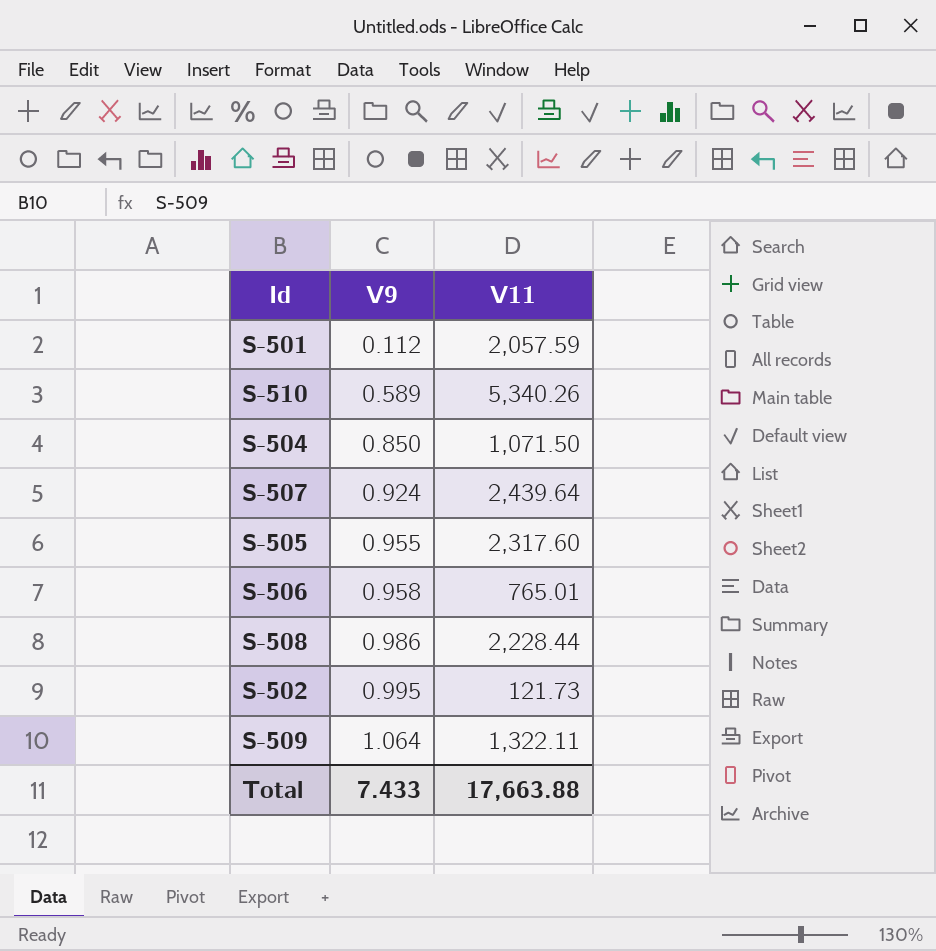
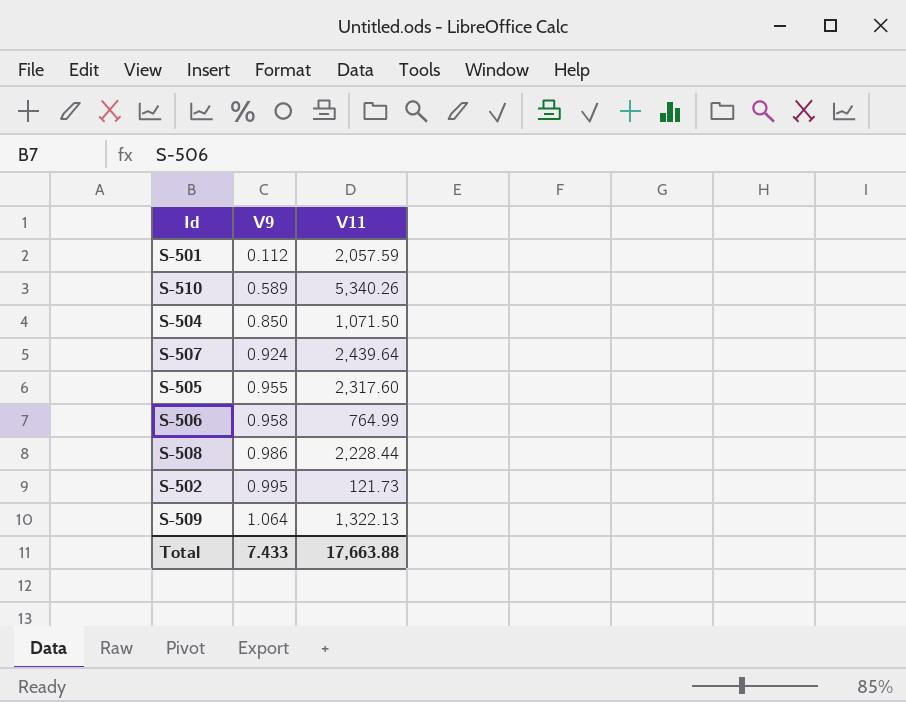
S-506 | V11: 765.01 -> 764.99
S-509 | V11: 1,322.11 -> 1,322.13

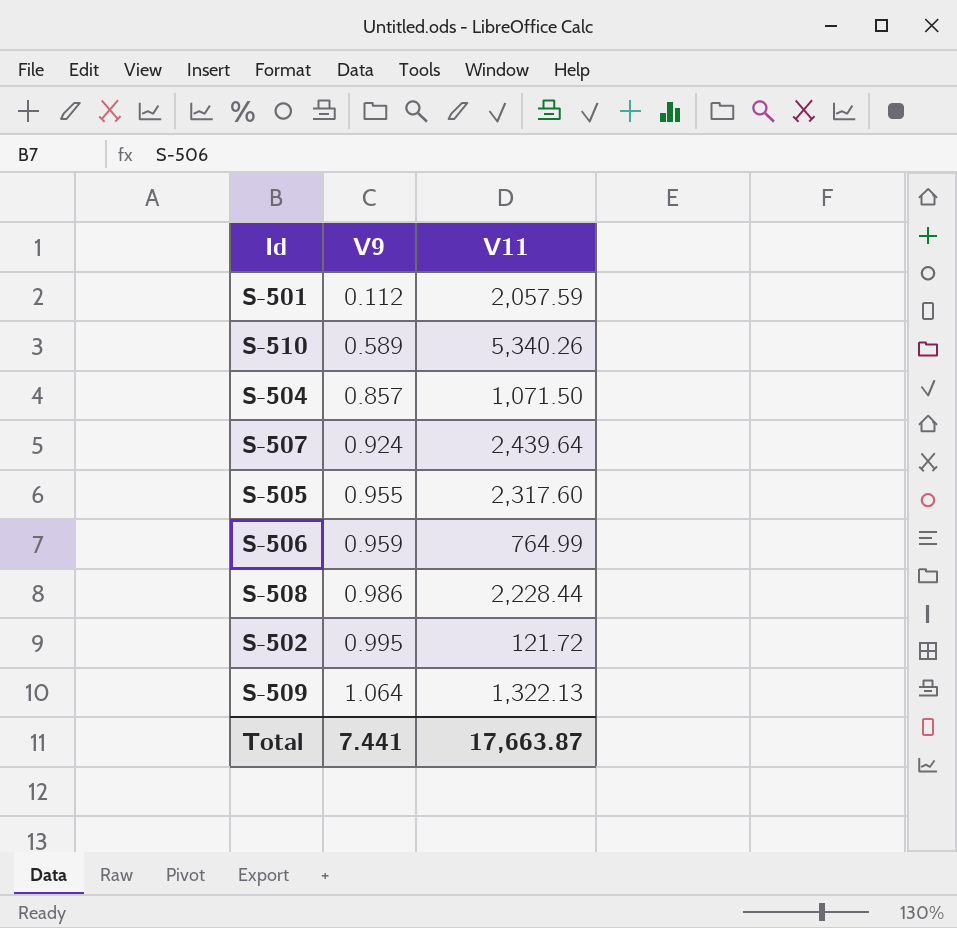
S-504 | V9: 0.850 -> 0.857
S-506 | V9: 0.958 -> 0.959
S-502 | V11: 121.73 -> 121.72
Total | V9: 7.433 -> 7.441
Total | V11: 17,663.88 -> 17,663.87

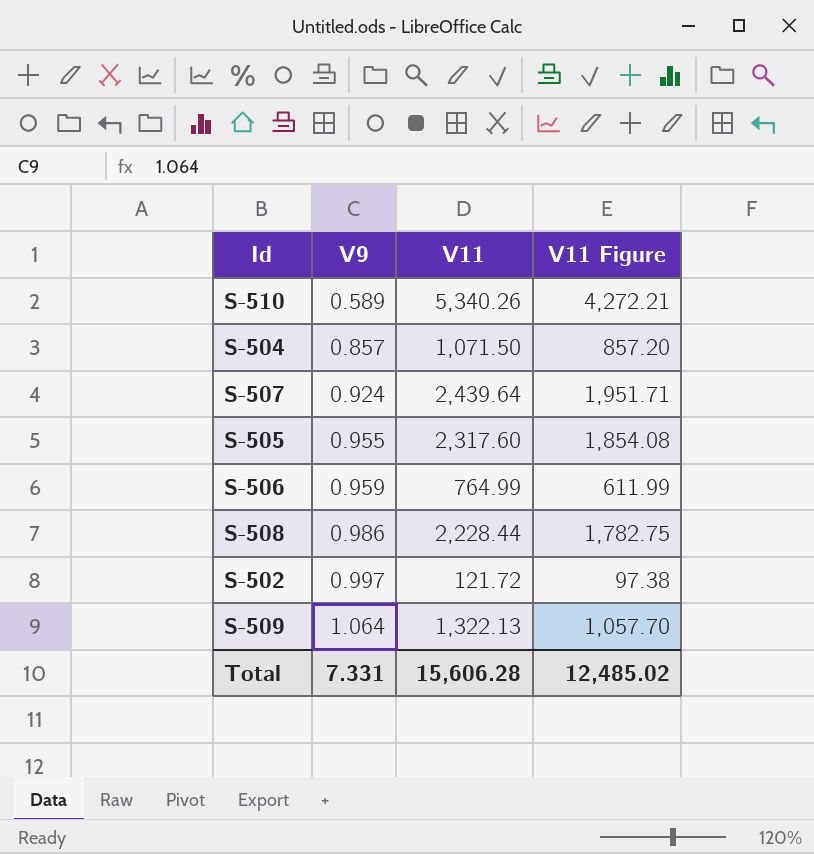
column V11 Figure | formula: none -> [V11] * 0.8
row S-501: 0.112 | 2,057.59 -> none
S-502 | V9: 0.995 -> 0.997
Total | V9: 7.441 -> 7.331
Total | V11: 17,663.87 -> 15,606.28

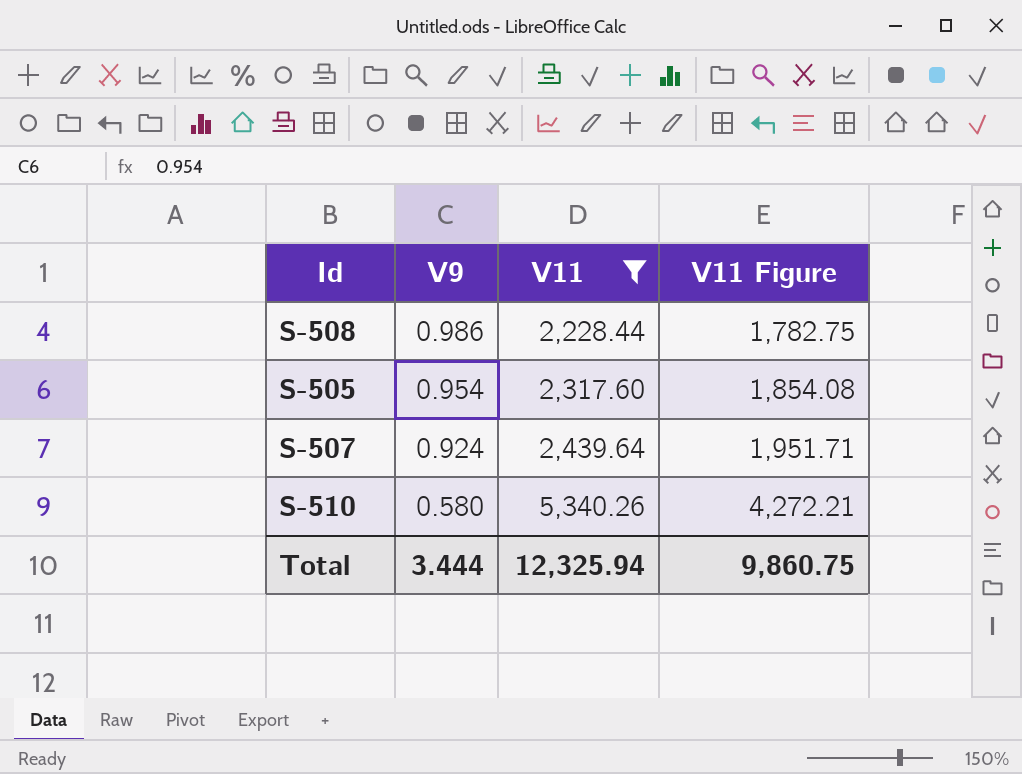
filter: none -> V11 >= 2,228.44
row order: V9 ascending -> V9 descending
S-505 | V9: 0.955 -> 0.954
S-510 | V9: 0.589 -> 0.580
Total | V9: 7.331 -> 3.444
Total | V11: 15,606.28 -> 12,325.94
Total | V11 Figure: 12,485.02 -> 9,860.75

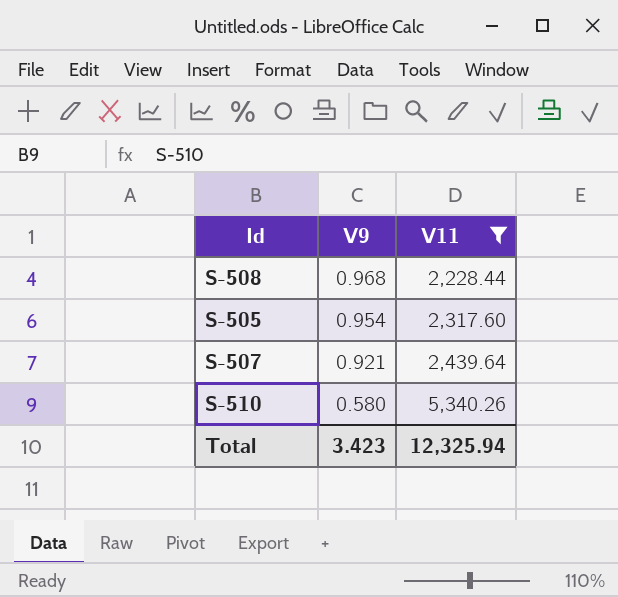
column V11 Figure | formula: [V11] * 0.8 -> none
S-508 | V9: 0.986 -> 0.968
S-507 | V9: 0.924 -> 0.921
Total | V9: 3.444 -> 3.423

